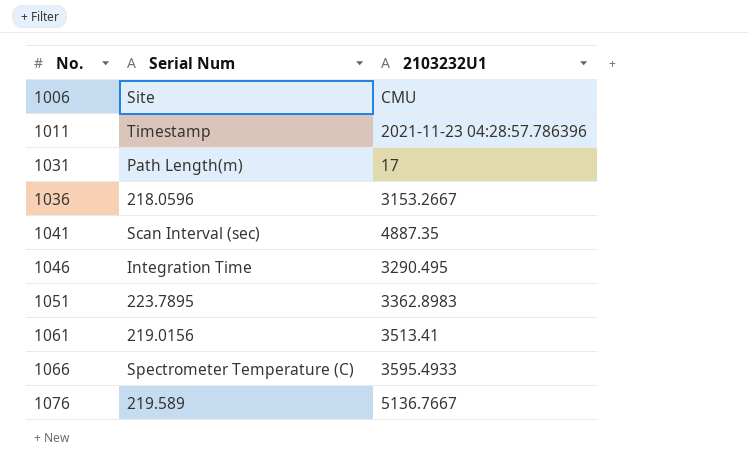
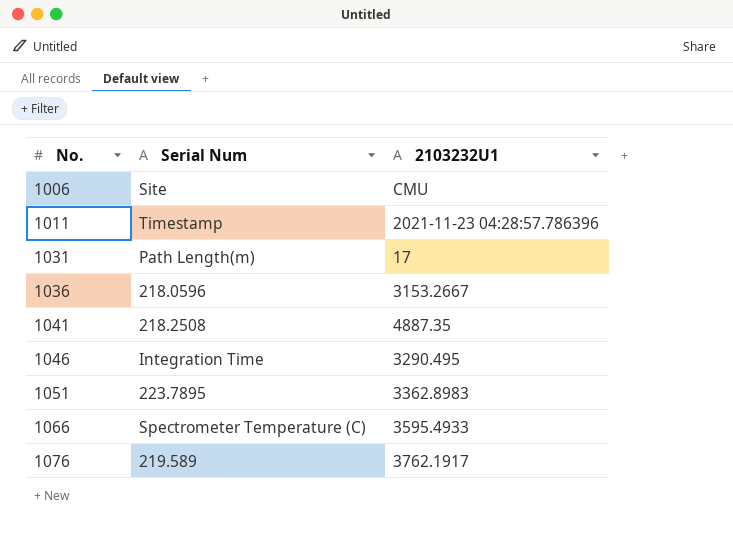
row 1061: 219.0156 | 3513.41 -> none
1041 | Serial Num: Scan Interval (sec) -> 218.2508
1076 | 2103232U1: 5136.7667 -> 3762.1917

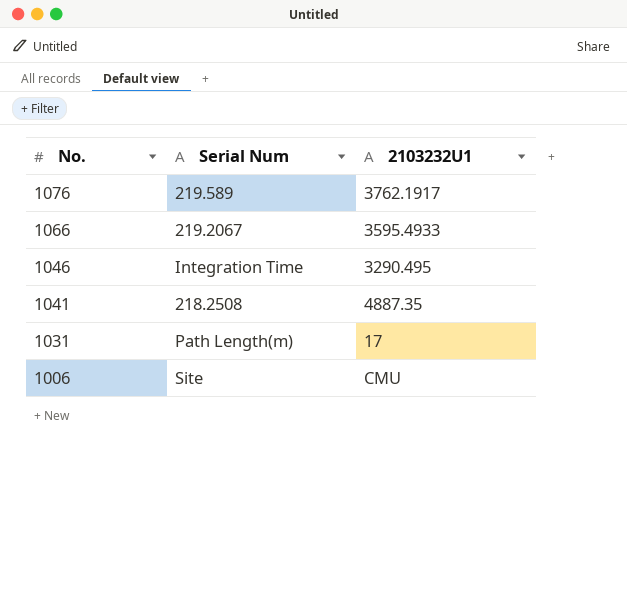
row order: No. ascending -> No. descending
row 1011: Timestamp | 2021-11-23 04:28:57.786396 -> none
row 1036: 218.0596 | 3153.2667 -> none
row 1051: 223.7895 | 3362.8983 -> none
1066 | Serial Num: Spectrometer Temperature (C) -> 219.2067

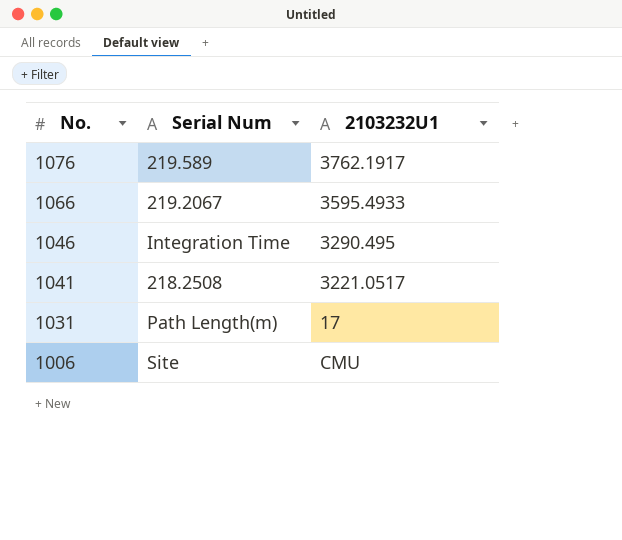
1041 | 2103232U1: 4887.35 -> 3221.0517

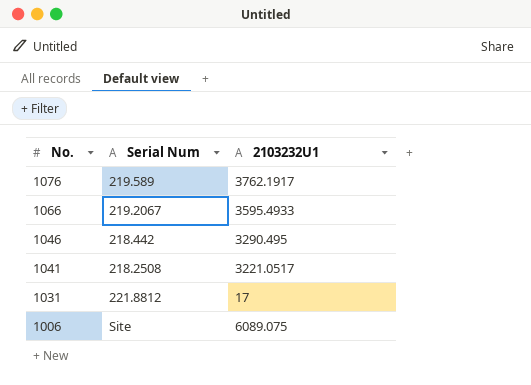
1046 | Serial Num: Integration Time -> 218.442
1031 | Serial Num: Path Length(m) -> 221.8812
1006 | 2103232U1: CMU -> 6089.075

